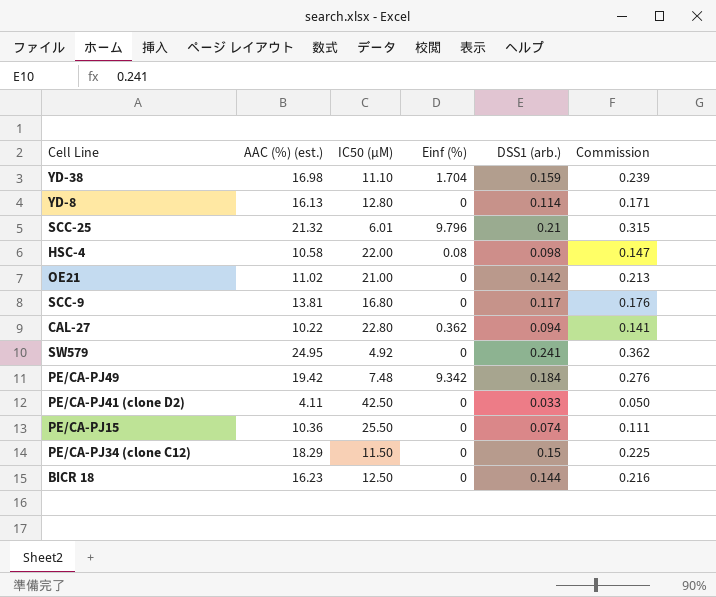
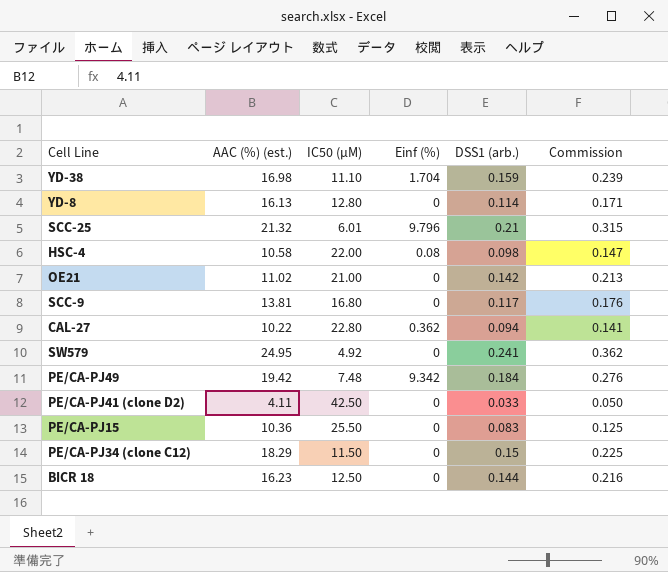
PE/CA-PJ15 | DSS1 (arb.): 0.074 -> 0.083
PE/CA-PJ15 | Commission: 0.111 -> 0.125

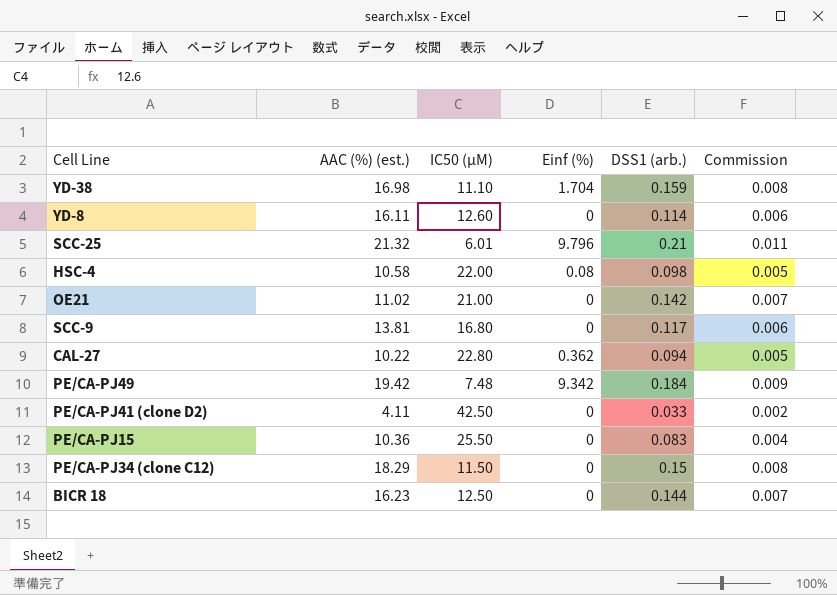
column Commission | formula: [DSS1 (arb.)] * 1.5 -> [DSS1 (arb.)] * 0.05
row SW579: 24.95 | 4.92 | 0 | 0.241 | 0.362 -> none
YD-8 | AAC (%) (est.): 16.13 -> 16.11
YD-8 | IC50 (µM): 12.80 -> 12.60

